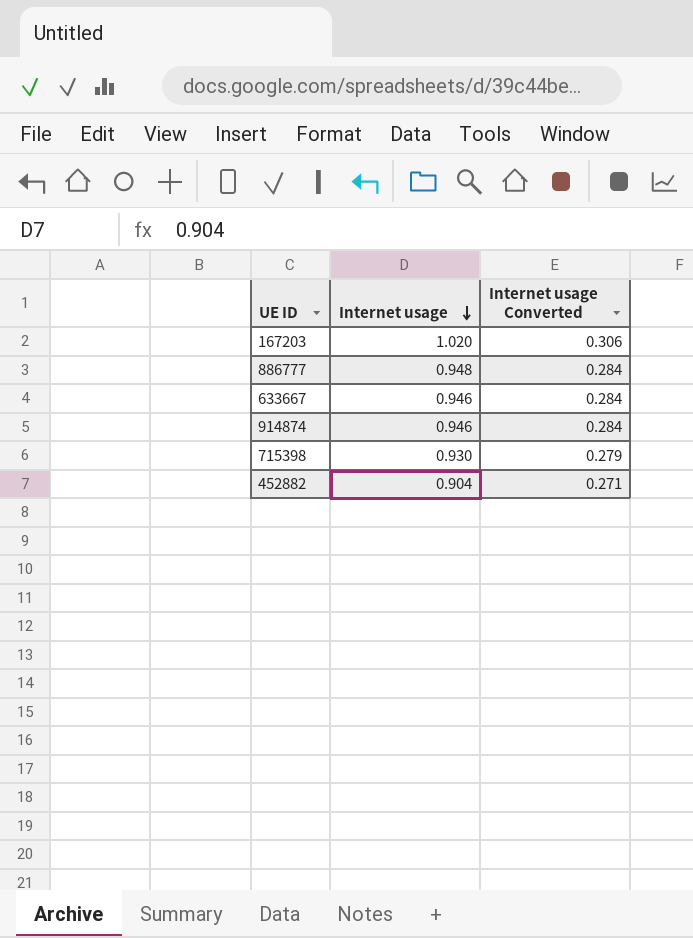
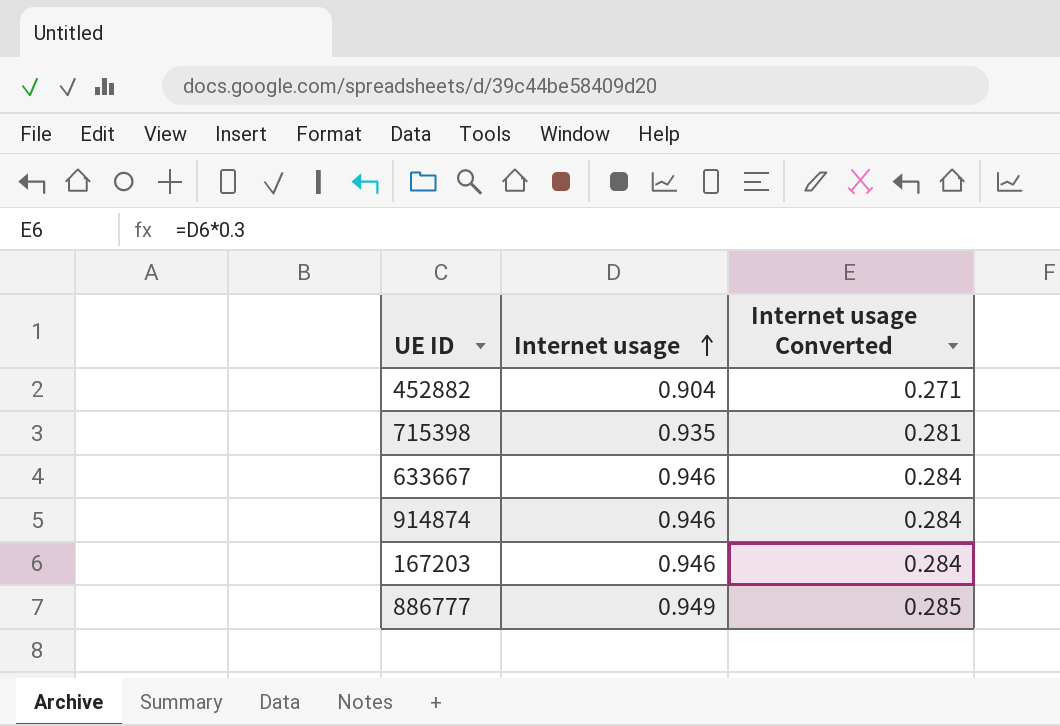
row order: Internet usage descending -> Internet usage ascending
715398 | Internet usage: 0.930 -> 0.935
715398 | Internet usage Converted: 0.279 -> 0.281
167203 | Internet usage: 1.020 -> 0.946
167203 | Internet usage Converted: 0.306 -> 0.284
886777 | Internet usage: 0.948 -> 0.949
886777 | Internet usage Converted: 0.284 -> 0.285

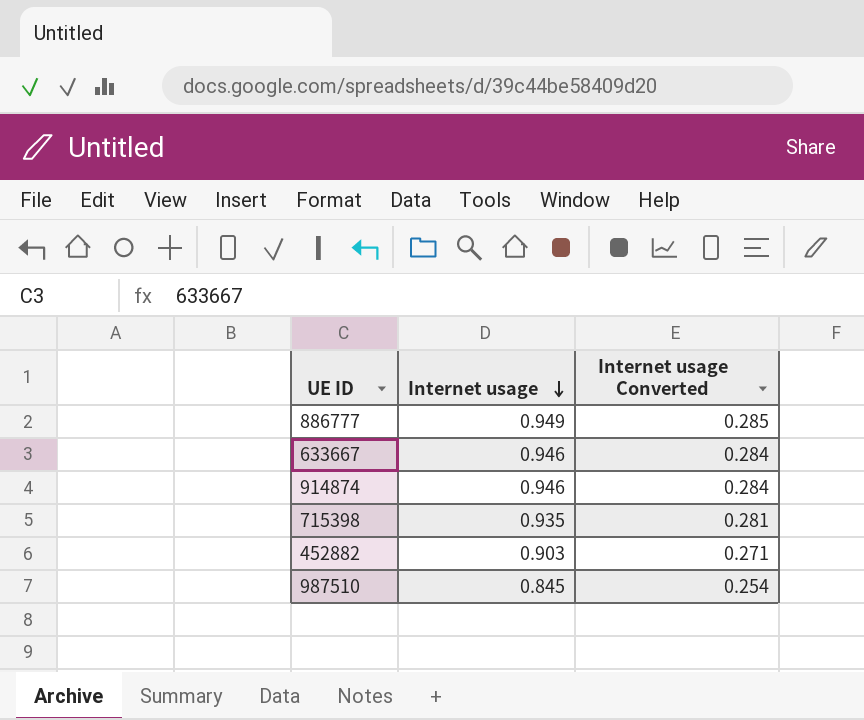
row order: Internet usage ascending -> Internet usage descending
row 167203: 0.946 | 0.284 -> none
452882 | Internet usage: 0.904 -> 0.903
row 987510: none -> 0.845 | 0.254

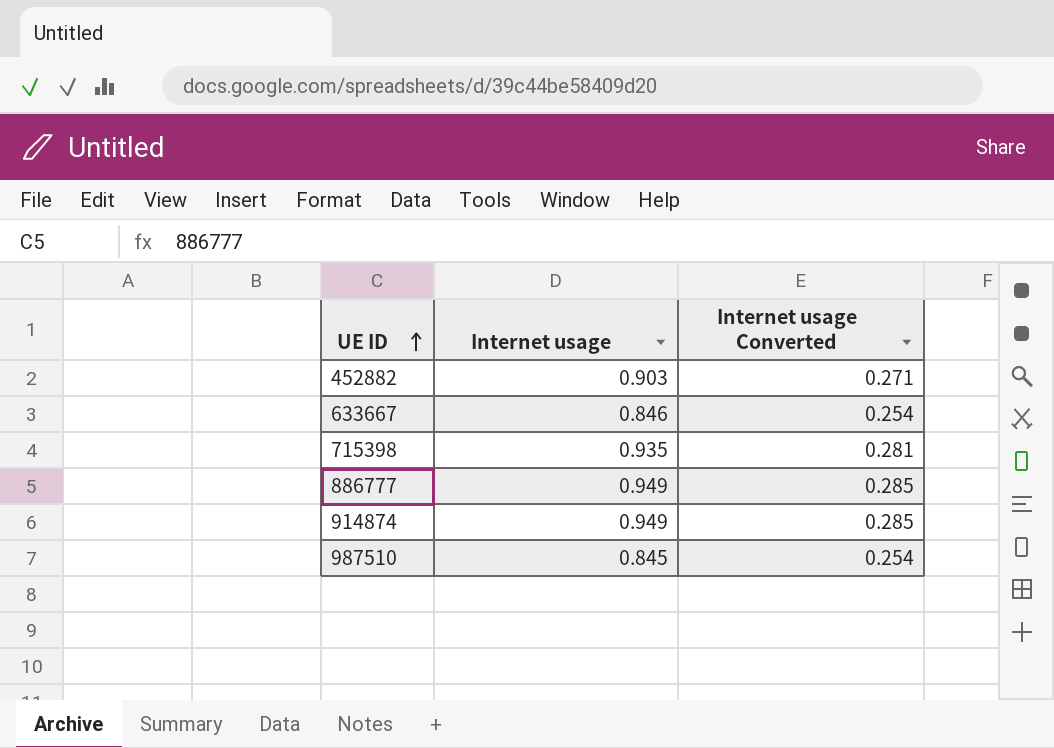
row order: Internet usage descending -> UE ID ascending
633667 | Internet usage: 0.946 -> 0.846
633667 | Internet usage Converted: 0.284 -> 0.254
914874 | Internet usage: 0.946 -> 0.949
914874 | Internet usage Converted: 0.284 -> 0.285

